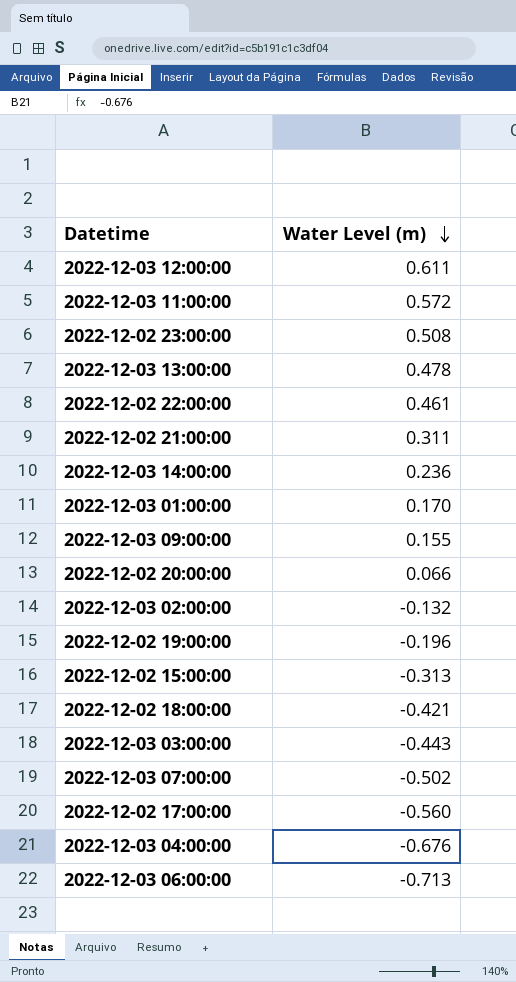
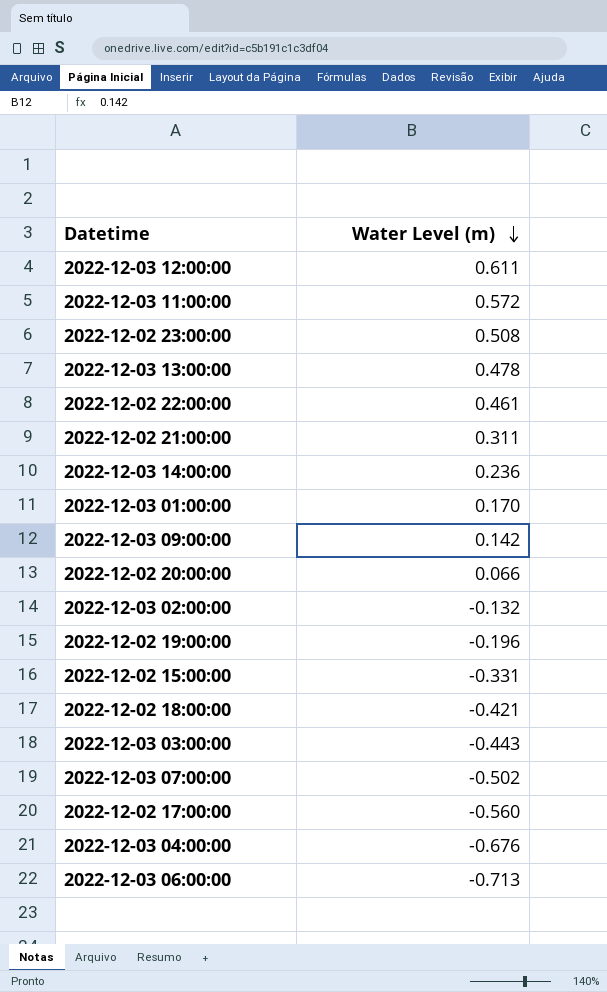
2022-12-03 09:00:00 | Water Level (m): 0.155 -> 0.142
2022-12-02 15:00:00 | Water Level (m): -0.313 -> -0.331

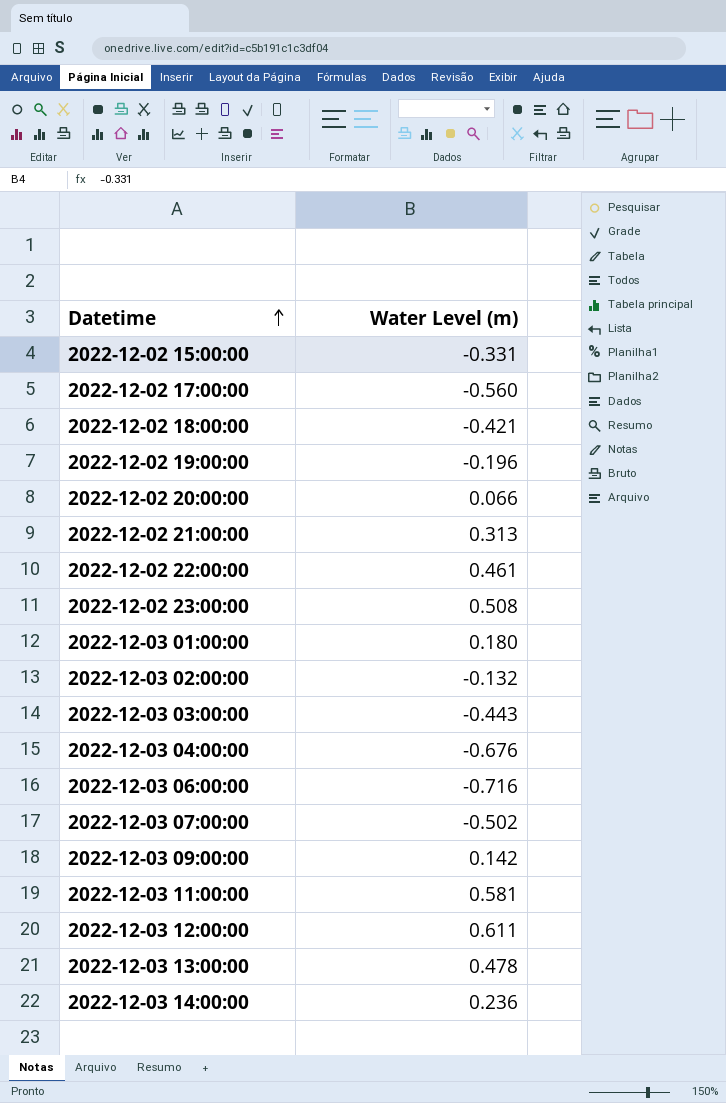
row order: Water Level (m) descending -> Datetime ascending
2022-12-02 21:00:00 | Water Level (m): 0.311 -> 0.313
2022-12-03 01:00:00 | Water Level (m): 0.170 -> 0.180
2022-12-03 06:00:00 | Water Level (m): -0.713 -> -0.716
2022-12-03 11:00:00 | Water Level (m): 0.572 -> 0.581

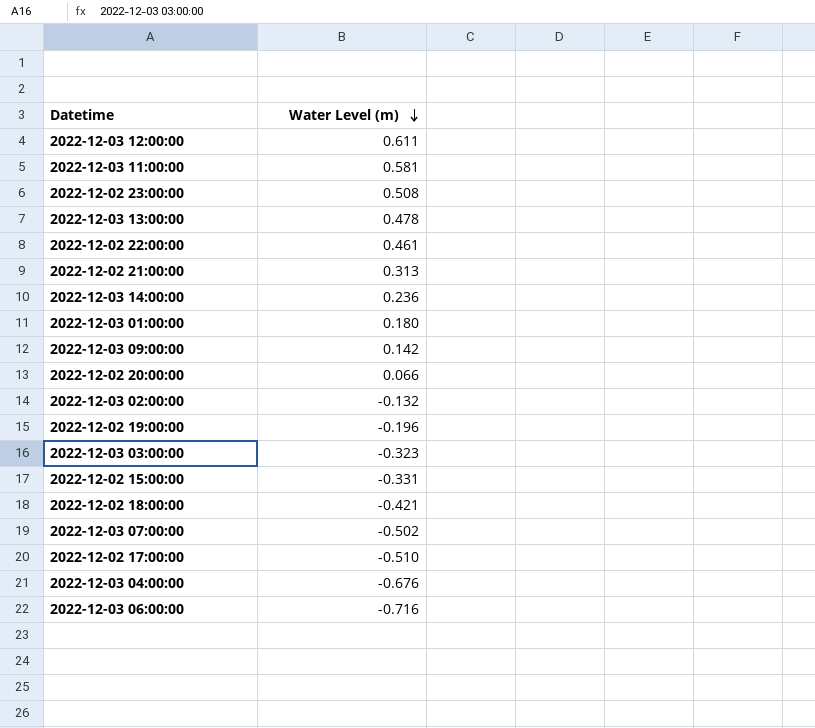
row order: Datetime ascending -> Water Level (m) descending
2022-12-03 03:00:00 | Water Level (m): -0.443 -> -0.323
2022-12-02 17:00:00 | Water Level (m): -0.560 -> -0.510

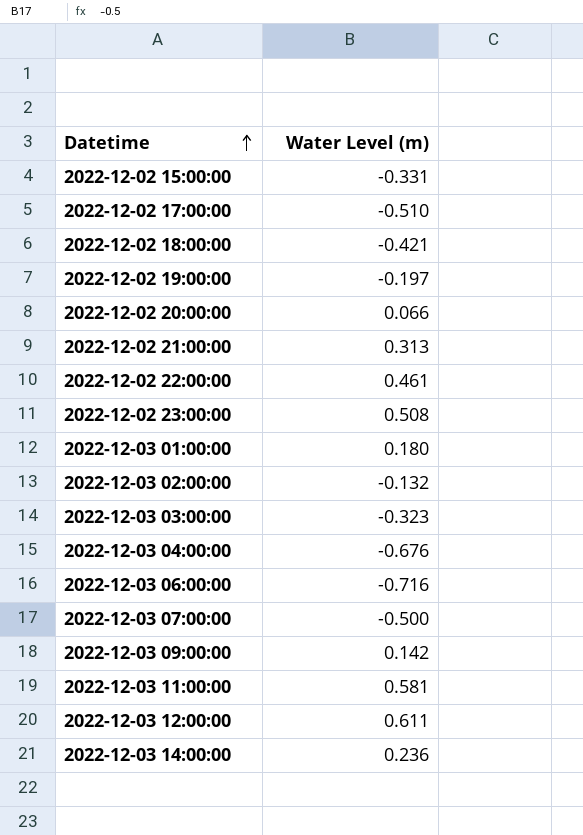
row order: Water Level (m) descending -> Datetime ascending
row 2022-12-03 13:00:00: 0.478 -> none
2022-12-02 19:00:00 | Water Level (m): -0.196 -> -0.197
2022-12-03 07:00:00 | Water Level (m): -0.502 -> -0.500

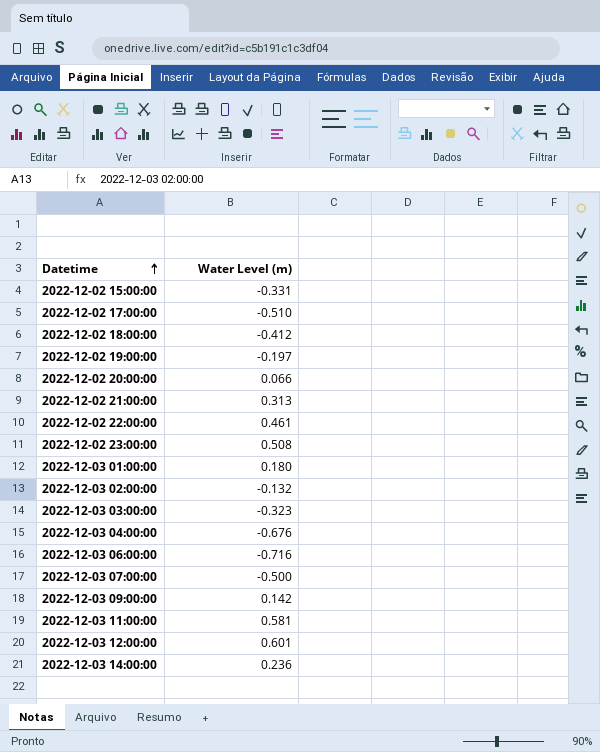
2022-12-02 18:00:00 | Water Level (m): -0.421 -> -0.412
2022-12-03 12:00:00 | Water Level (m): 0.611 -> 0.601

